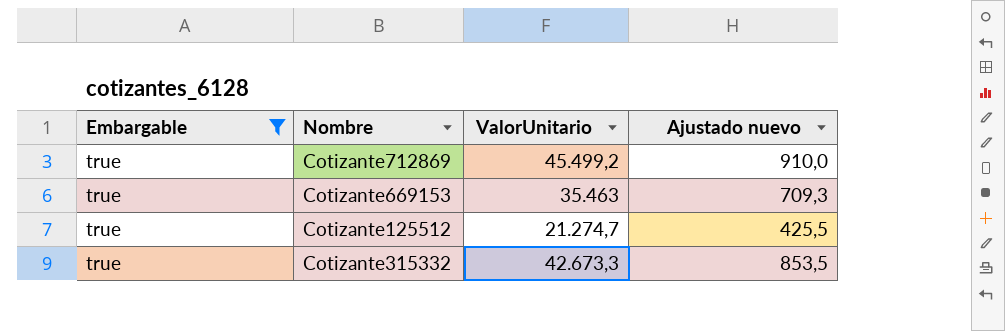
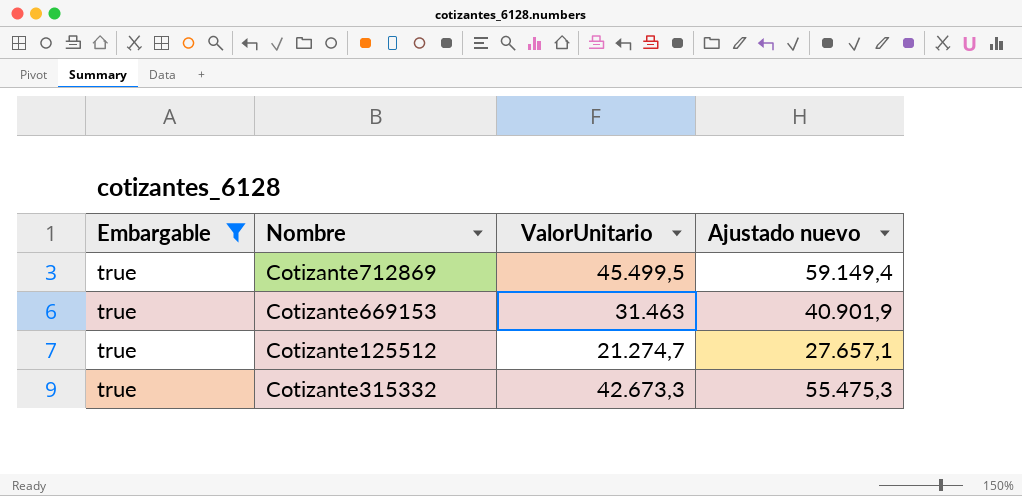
column Ajustado nuevo | formula: [ValorUnitario] * 0,02 -> [ValorUnitario] * 1,3
Cotizante712869 | ValorUnitario: 45.499,2 -> 45.499,5
Cotizante669153 | ValorUnitario: 35.463 -> 31.463

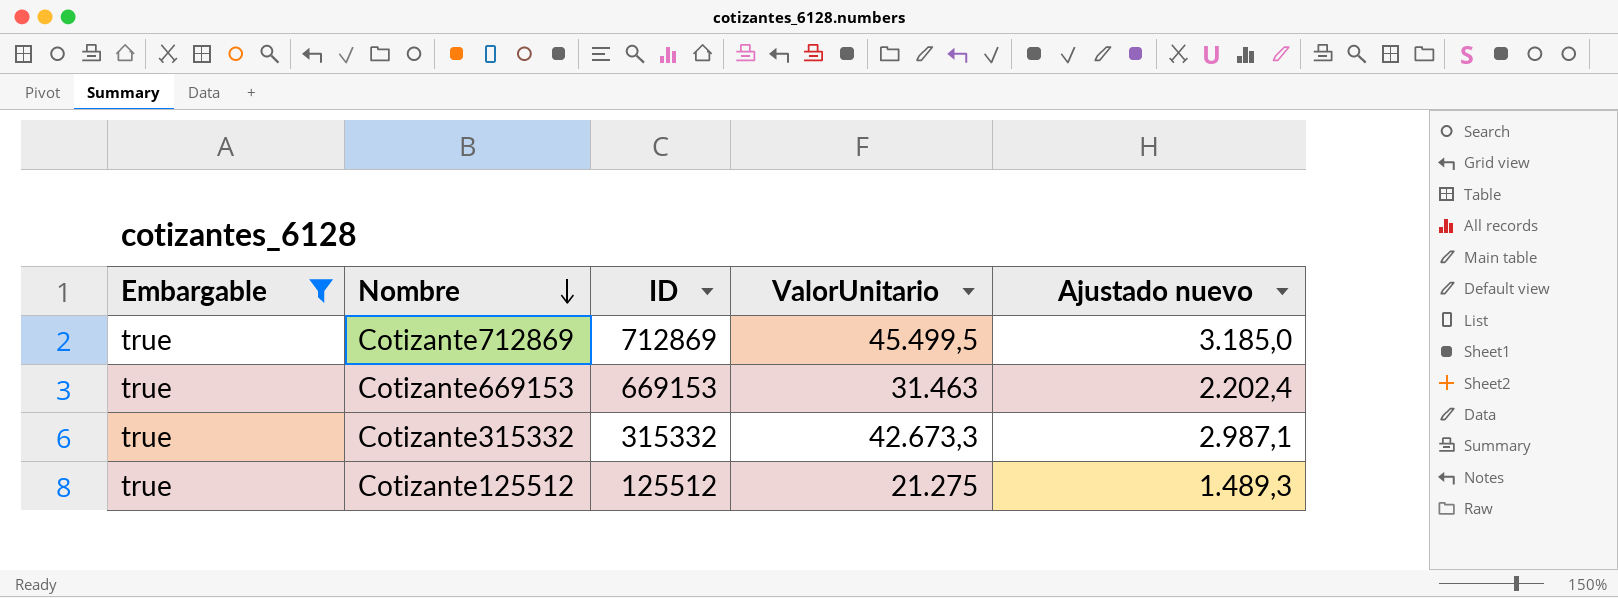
row order: none -> Nombre descending
column ID | position: none -> 3
column Ajustado nuevo | formula: [ValorUnitario] * 1,3 -> [ValorUnitario] * 0,07
Cotizante125512 | ValorUnitario: 21.274,7 -> 21.275

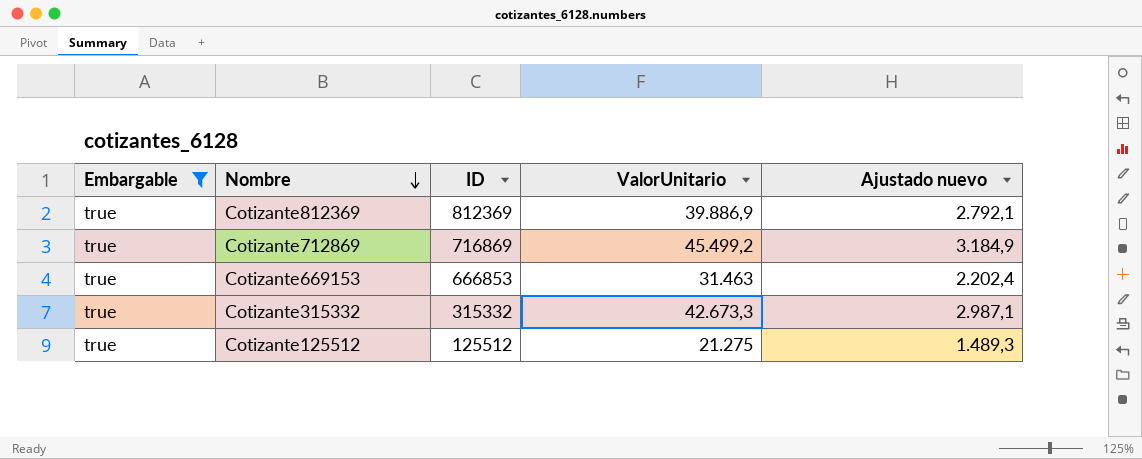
row Cotizante812369: none -> true | 812369 | 39.886,9 | 2.792,1
Cotizante712869 | ID: 712869 -> 716869
Cotizante712869 | ValorUnitario: 45.499,5 -> 45.499,2
Cotizante712869 | Ajustado nuevo: 3.185,0 -> 3.184,9
Cotizante669153 | ID: 669153 -> 666853

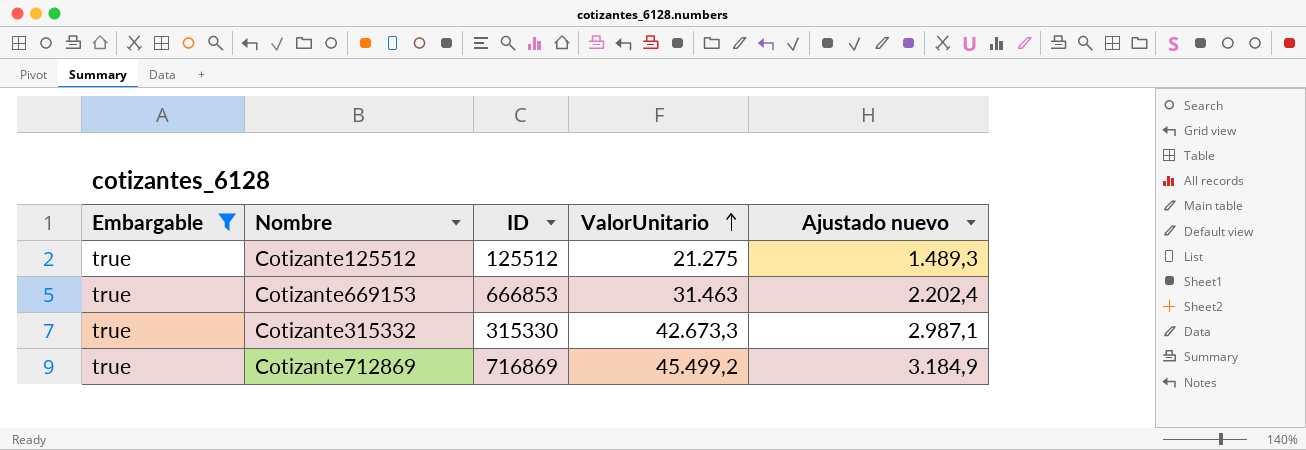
row order: Nombre descending -> ValorUnitario ascending
row Cotizante812369: true | 812369 | 39.886,9 | 2.792,1 -> none
Cotizante315332 | ID: 315332 -> 315330

